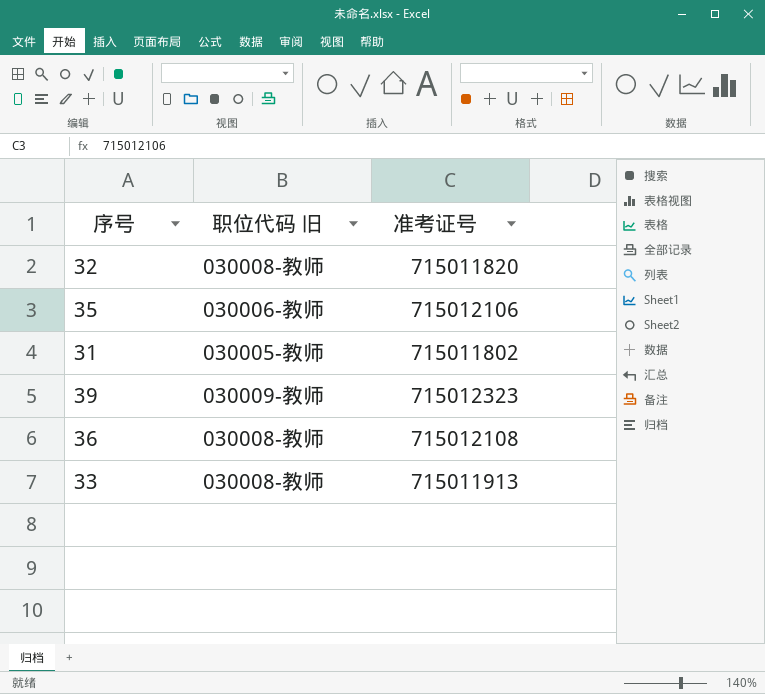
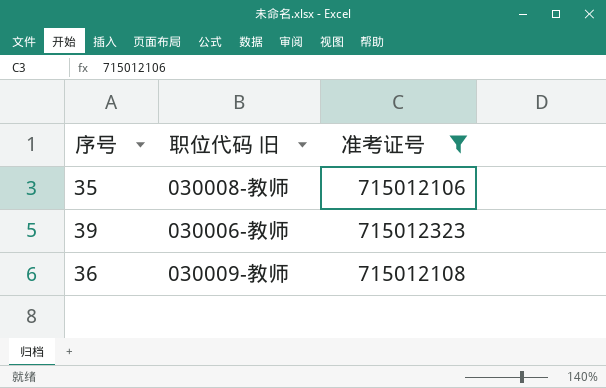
filter: none -> 准考证号 >= 715012106
35 | 职位代码 旧: 030006-教师 -> 030008-教师
39 | 职位代码 旧: 030009-教师 -> 030006-教师
36 | 职位代码 旧: 030008-教师 -> 030009-教师

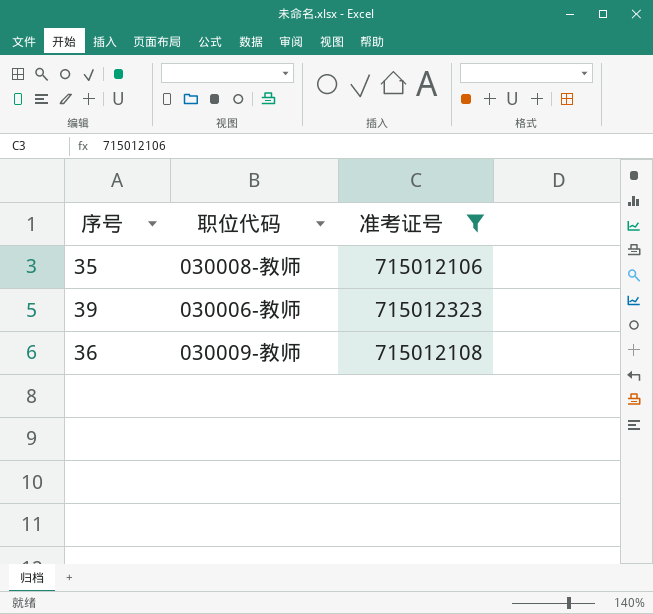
column name: 职位代码 旧 -> 职位代码

